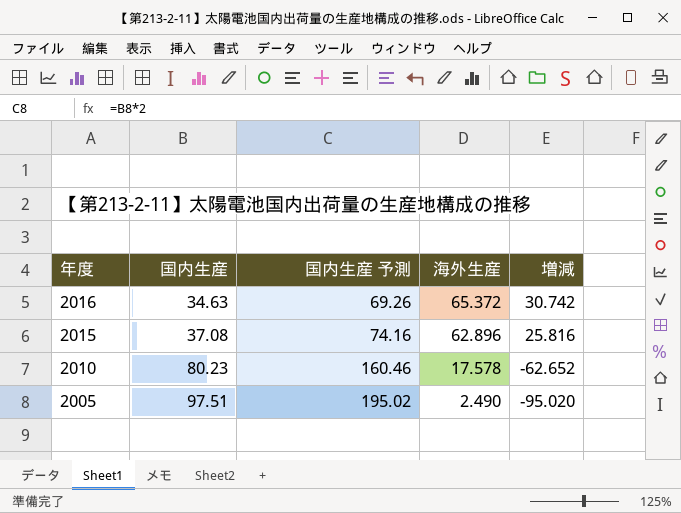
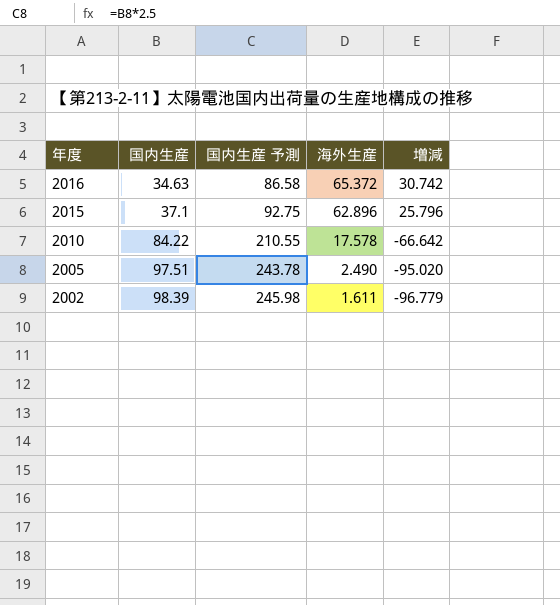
column 国内生産 予測 | formula: [国内生産] * 2 -> [国内生産] * 2.5
2015 | 国内生産: 37.08 -> 37.1
2015 | 増減: 25.816 -> 25.796
2010 | 国内生産: 80.23 -> 84.22
2010 | 増減: -62.652 -> -66.642
row 2002: none -> 98.39 | 245.98 | 1.611 | -96.779

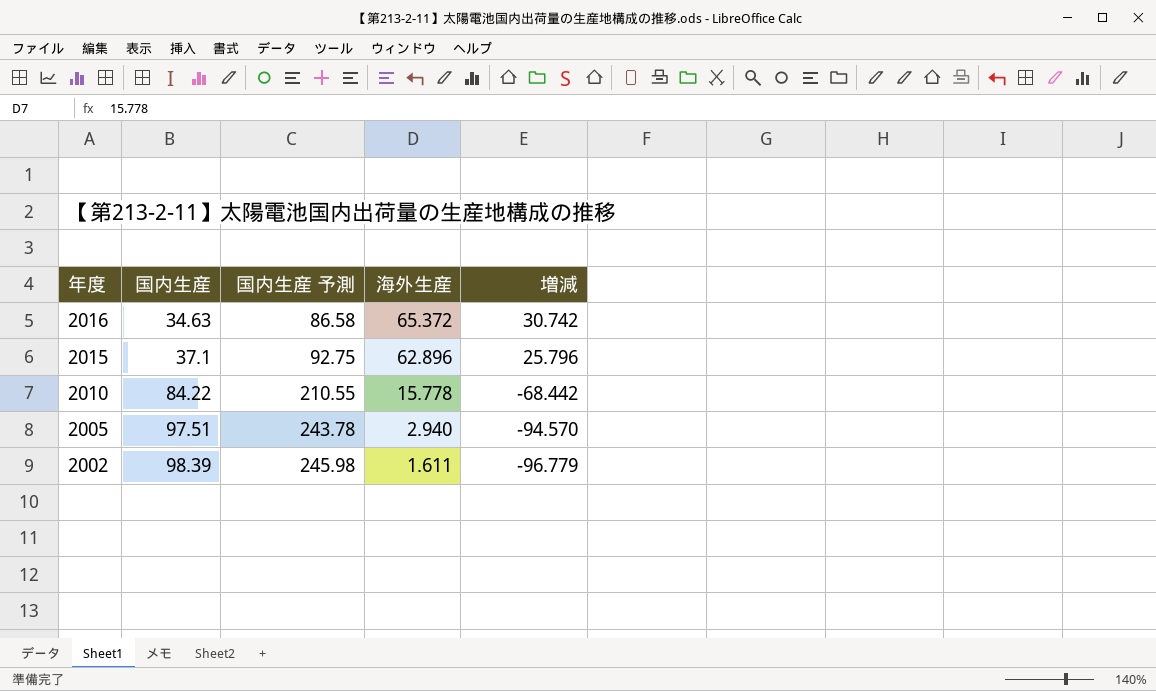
2010 | 海外生産: 17.578 -> 15.778
2010 | 増減: -66.642 -> -68.442
2005 | 海外生産: 2.490 -> 2.940
2005 | 増減: -95.020 -> -94.570

